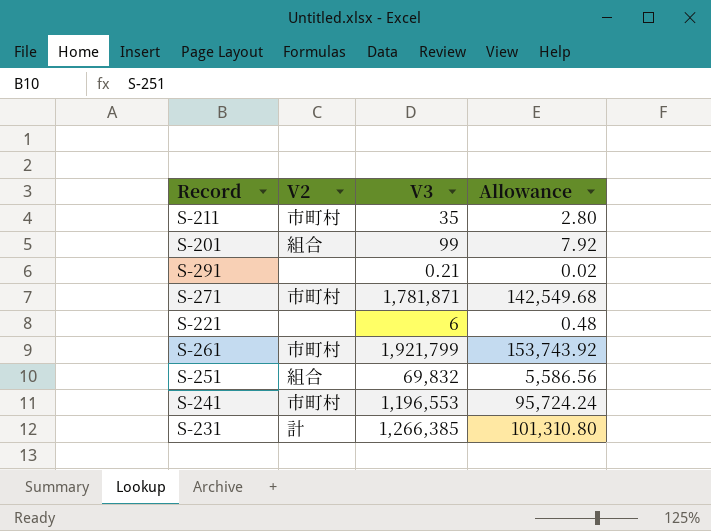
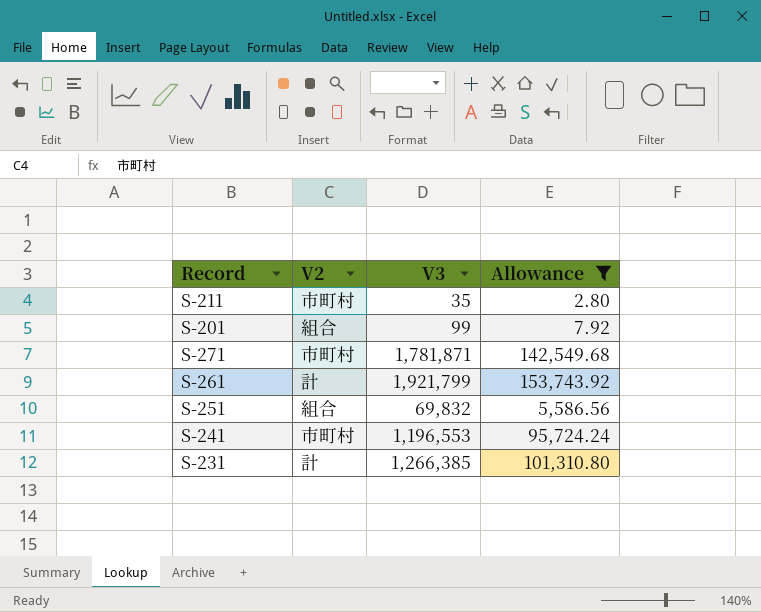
filter: none -> Allowance >= 2.80
S-261 | V2: 市町村 -> 計

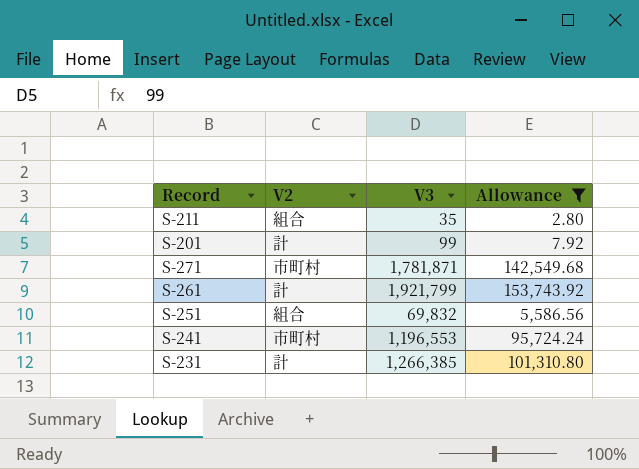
S-211 | V2: 市町村 -> 組合
S-201 | V2: 組合 -> 計

